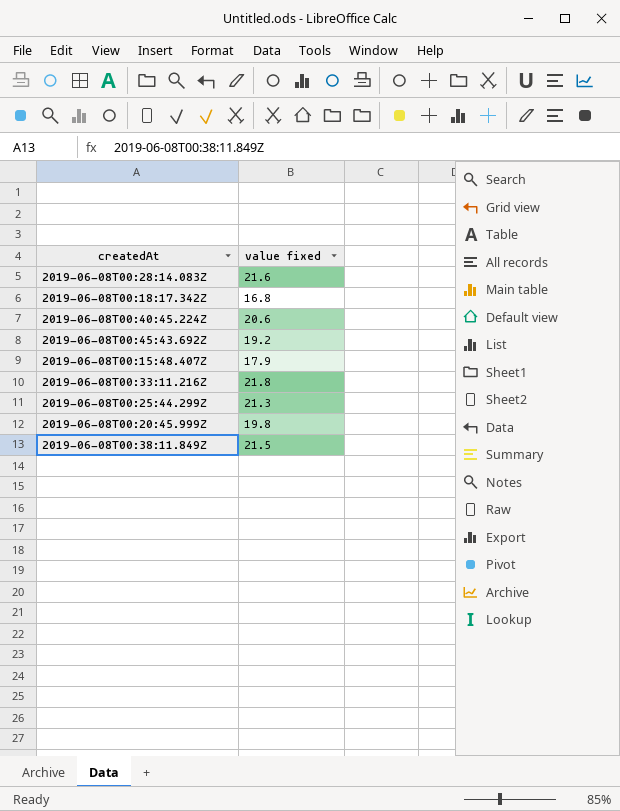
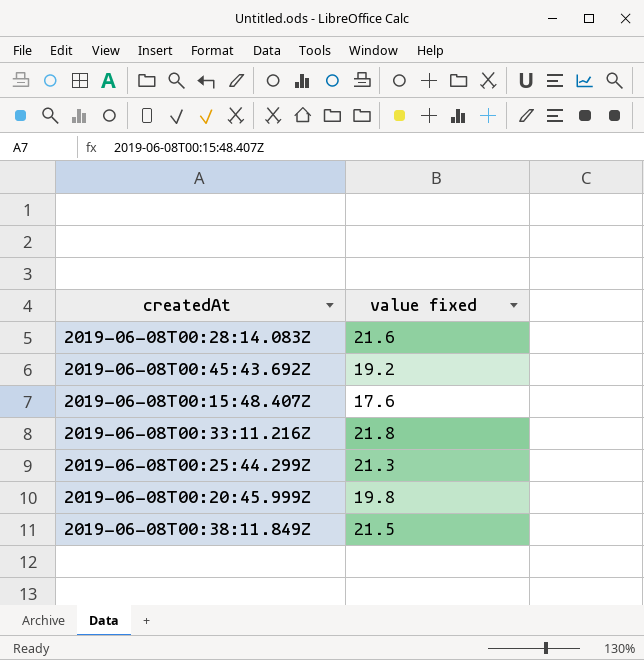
row 2019-06-08T00:18:17.342Z: 16.8 -> none
row 2019-06-08T00:40:45.224Z: 20.6 -> none
2019-06-08T00:15:48.407Z | value fixed: 17.9 -> 17.6

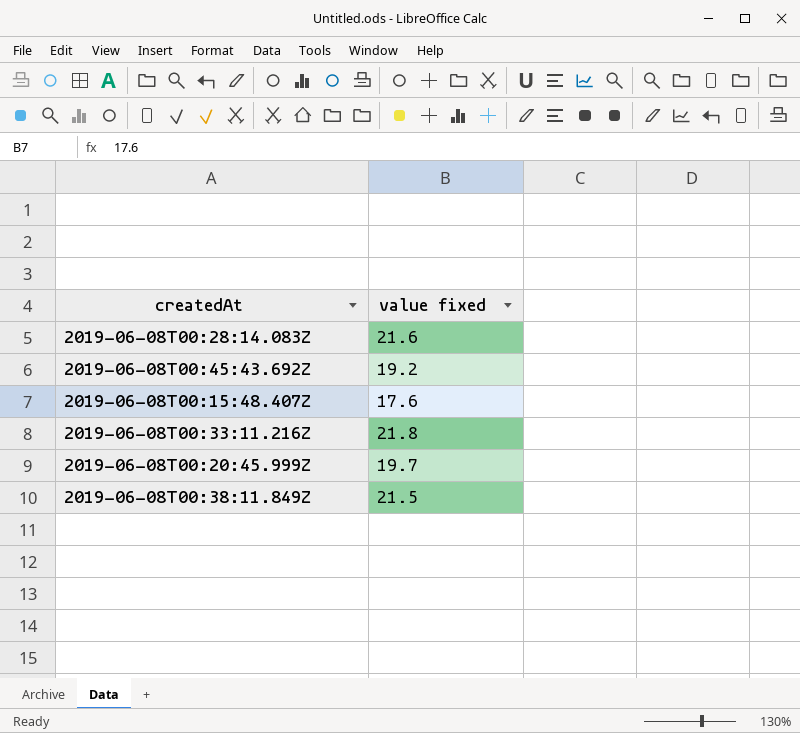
row 2019-06-08T00:25:44.299Z: 21.3 -> none
2019-06-08T00:20:45.999Z | value fixed: 19.8 -> 19.7

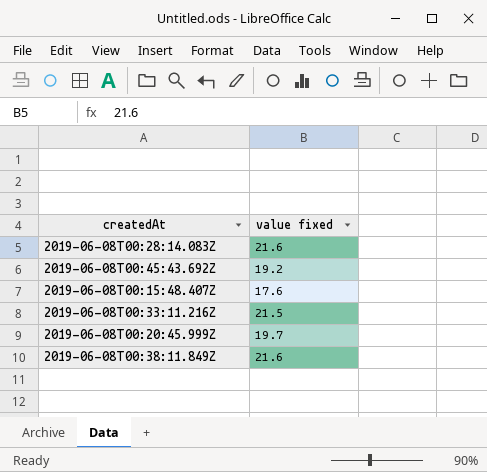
2019-06-08T00:33:11.216Z | value fixed: 21.8 -> 21.5
2019-06-08T00:38:11.849Z | value fixed: 21.5 -> 21.6

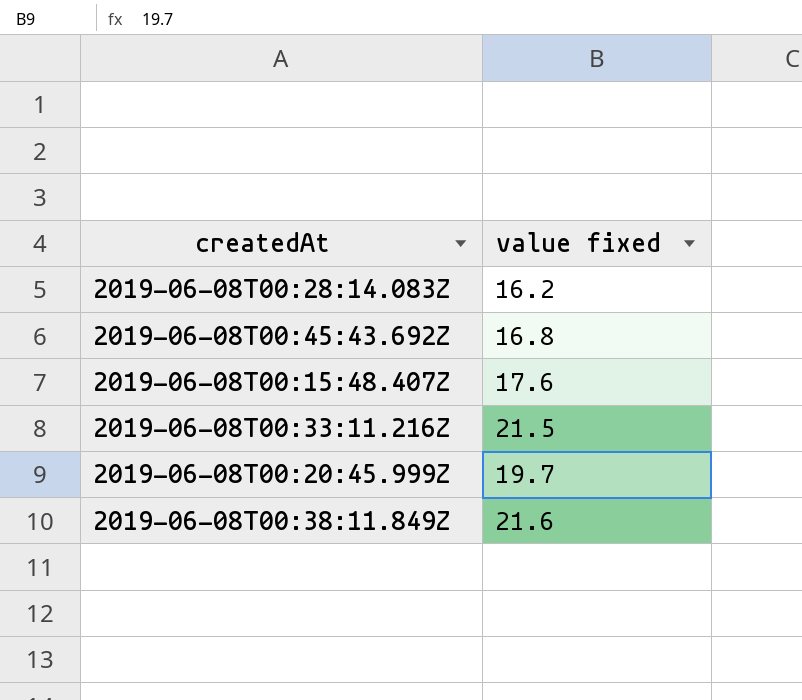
2019-06-08T00:28:14.083Z | value fixed: 21.6 -> 16.2
2019-06-08T00:45:43.692Z | value fixed: 19.2 -> 16.8

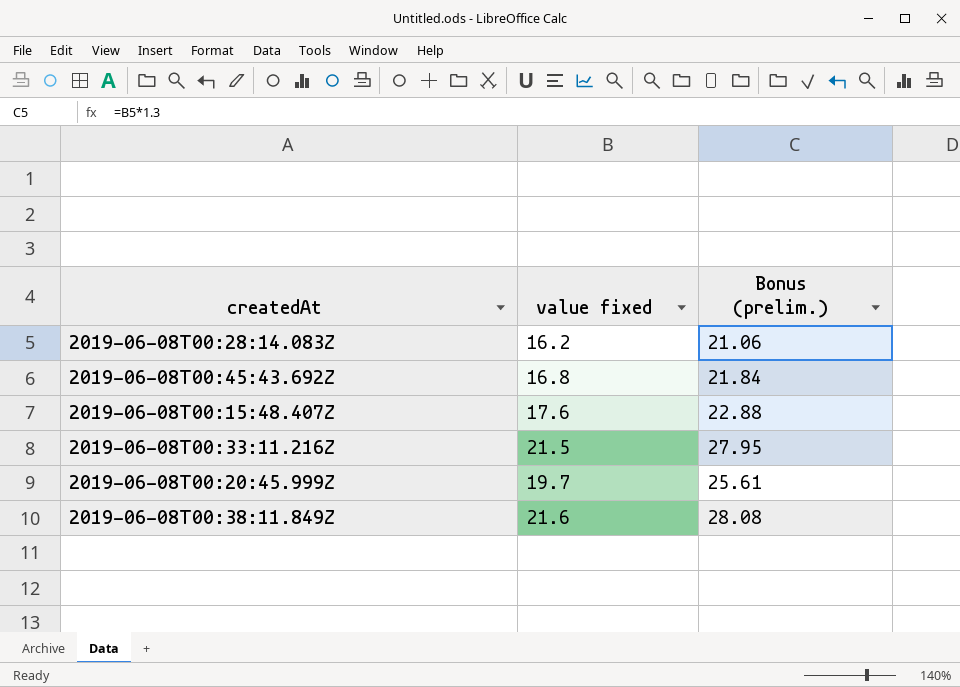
column Bonus (prelim.) | formula: none -> [value fixed] * 1.3

